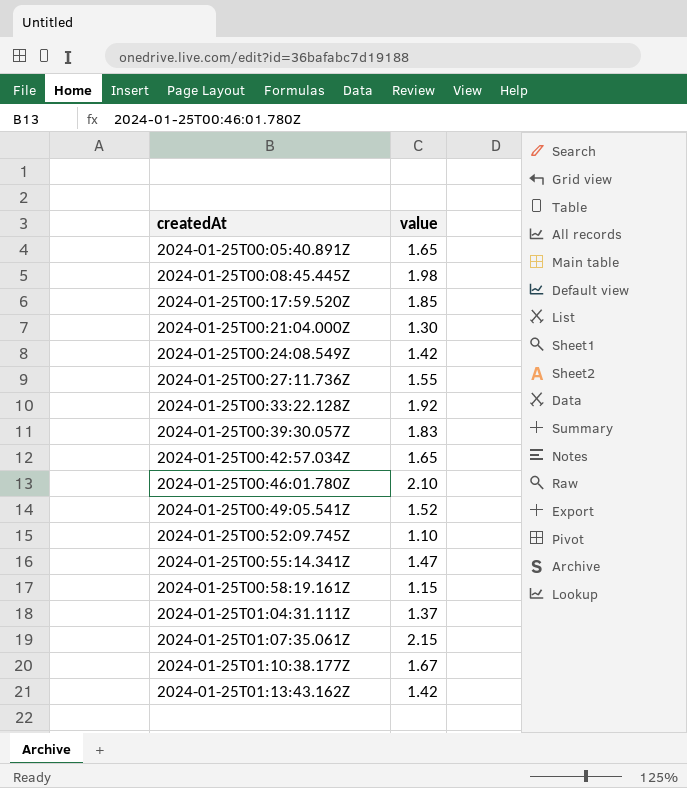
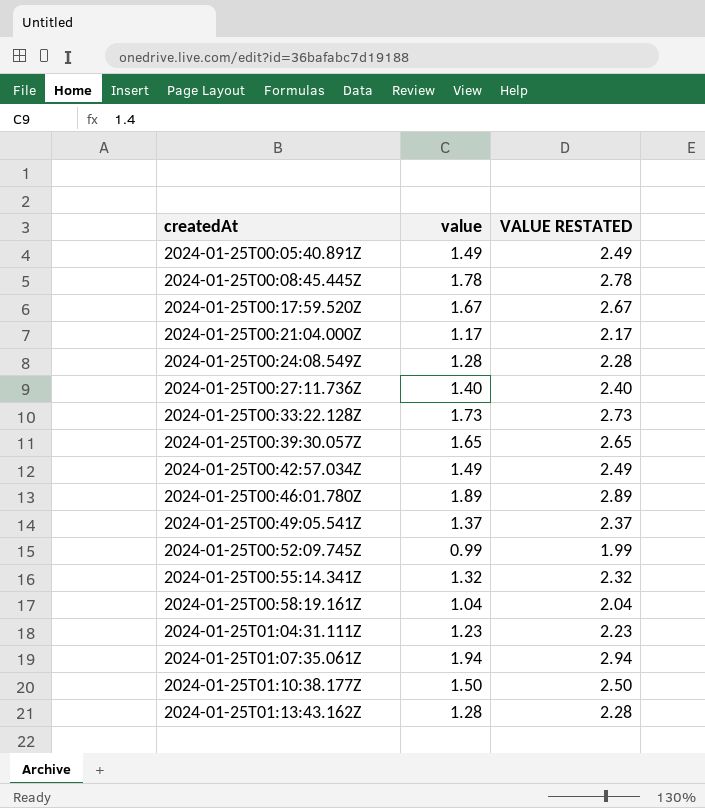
column VALUE RESTATED | formula: none -> [value] + 1
2024-01-25T00:05:40.891Z | value: 1.65 -> 1.49
2024-01-25T00:08:45.445Z | value: 1.98 -> 1.78
2024-01-25T00:17:59.520Z | value: 1.85 -> 1.67
2024-01-25T00:21:04.000Z | value: 1.30 -> 1.17
2024-01-25T00:24:08.549Z | value: 1.42 -> 1.28
2024-01-25T00:27:11.736Z | value: 1.55 -> 1.40
2024-01-25T00:33:22.128Z | value: 1.92 -> 1.73
2024-01-25T00:39:30.057Z | value: 1.83 -> 1.65
2024-01-25T00:42:57.034Z | value: 1.65 -> 1.49
2024-01-25T00:46:01.780Z | value: 2.10 -> 1.89
2024-01-25T00:49:05.541Z | value: 1.52 -> 1.37
2024-01-25T00:52:09.745Z | value: 1.10 -> 0.99
2024-01-25T00:55:14.341Z | value: 1.47 -> 1.32
2024-01-25T00:58:19.161Z | value: 1.15 -> 1.04
2024-01-25T01:04:31.111Z | value: 1.37 -> 1.23
2024-01-25T01:07:35.061Z | value: 2.15 -> 1.94
2024-01-25T01:10:38.177Z | value: 1.67 -> 1.50
2024-01-25T01:13:43.162Z | value: 1.42 -> 1.28

